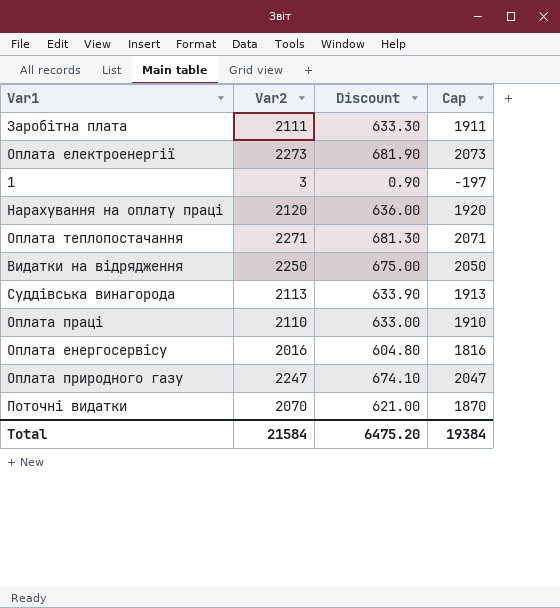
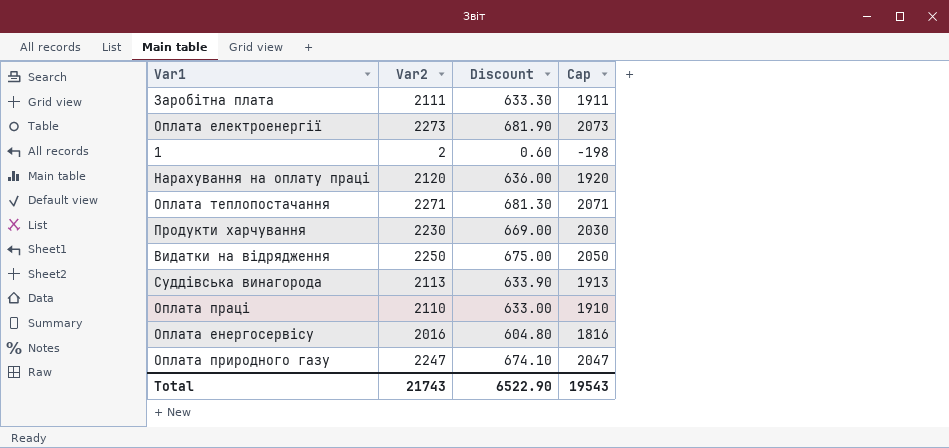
row Поточні видатки: 2070 | 621.00 | 1870 -> none
1 | Var2: 3 -> 2
1 | Discount: 0.90 -> 0.60
1 | Cap: -197 -> -198
row Продукти харчування: none -> 2230 | 669.00 | 2030
Total | Var2: 21584 -> 21743
Total | Discount: 6475.20 -> 6522.90
Total | Cap: 19384 -> 19543

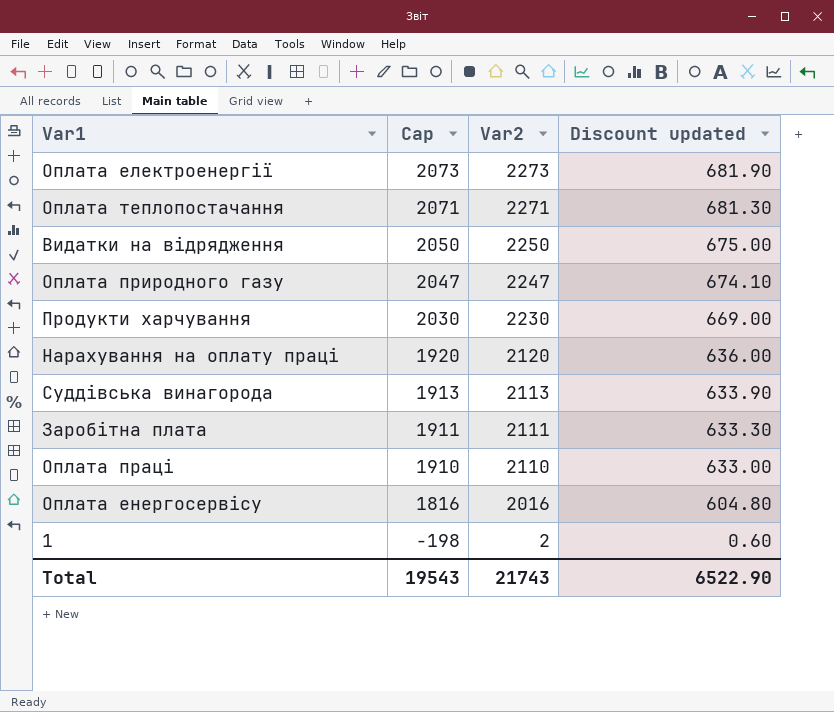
row order: none -> Cap descending
column Cap | position: 4 -> 2
column name: Discount -> Discount updated

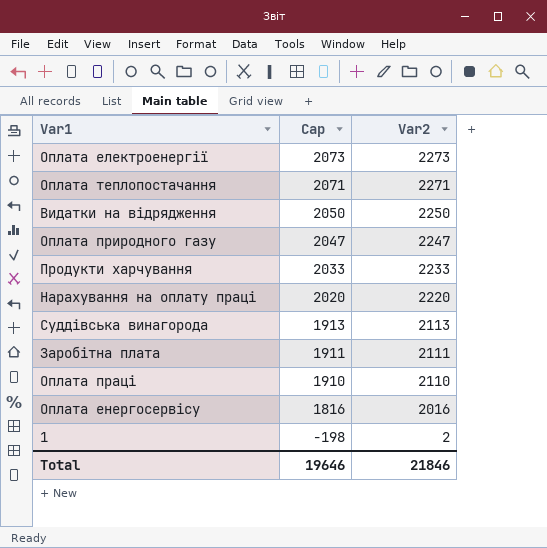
column Discount updated | formula: [Var2] * 0.3 -> none
Продукти харчування | Cap: 2030 -> 2033
Продукти харчування | Var2: 2230 -> 2233
Нарахування на оплату праці | Cap: 1920 -> 2020
Нарахування на оплату праці | Var2: 2120 -> 2220
Total | Cap: 19543 -> 19646
Total | Var2: 21743 -> 21846

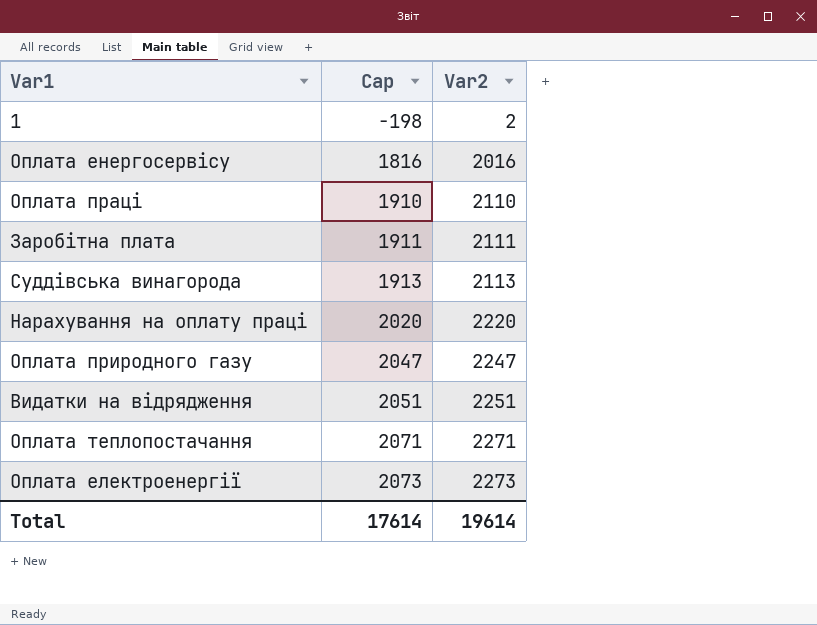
row order: Cap descending -> Cap ascending
row Продукти харчування: 2033 | 2233 -> none
Видатки на відрядження | Cap: 2050 -> 2051
Видатки на відрядження | Var2: 2250 -> 2251
Total | Cap: 19646 -> 17614
Total | Var2: 21846 -> 19614

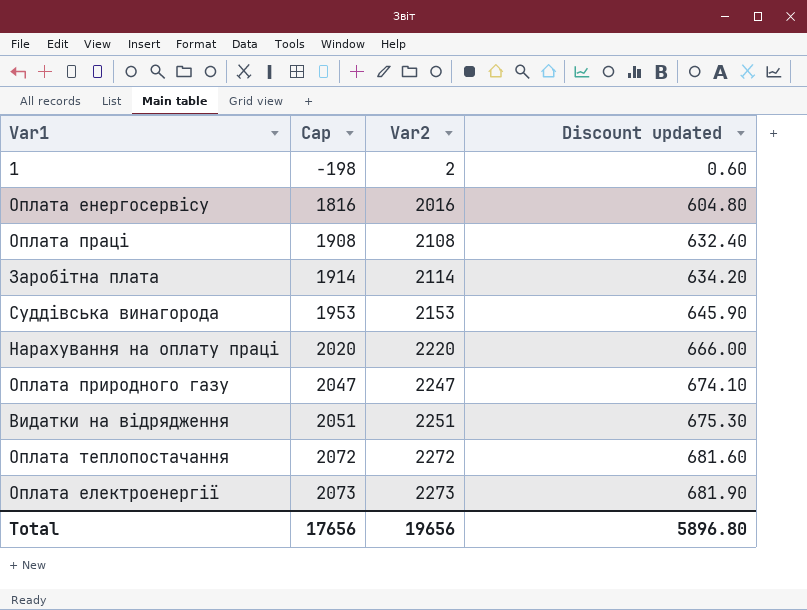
column Discount updated | formula: none -> [Var2] * 0.3
Оплата праці | Cap: 1910 -> 1908
Оплата праці | Var2: 2110 -> 2108
Заробітна плата | Cap: 1911 -> 1914
Заробітна плата | Var2: 2111 -> 2114
Суддівська винагорода | Cap: 1913 -> 1953
Суддівська винагорода | Var2: 2113 -> 2153
Оплата теплопостачання | Cap: 2071 -> 2072
Оплата теплопостачання | Var2: 2271 -> 2272
Total | Cap: 17614 -> 17656
Total | Var2: 19614 -> 19656

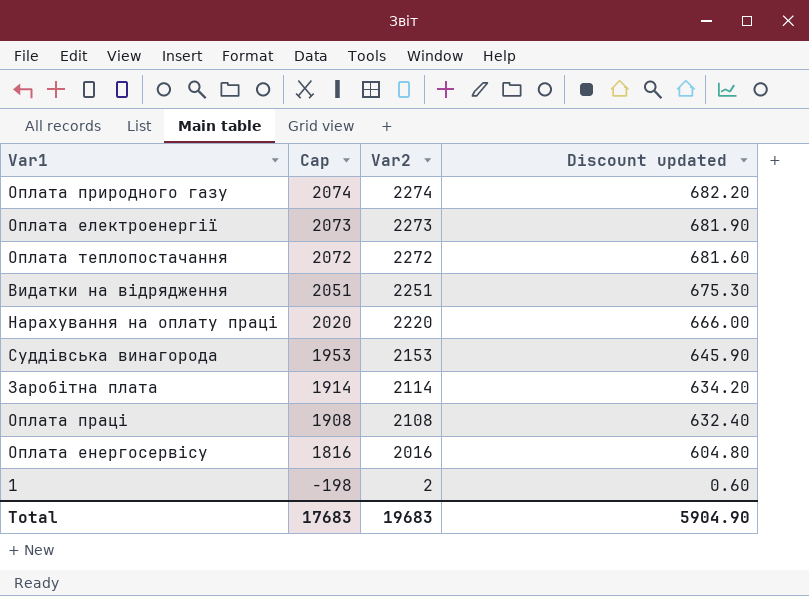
row order: Cap ascending -> Cap descending
Оплата природного газу | Cap: 2047 -> 2074
Оплата природного газу | Var2: 2247 -> 2274
Оплата природного газу | Discount updated: 674.10 -> 682.20
Total | Cap: 17656 -> 17683
Total | Var2: 19656 -> 19683
Total | Discount updated: 5896.80 -> 5904.90

